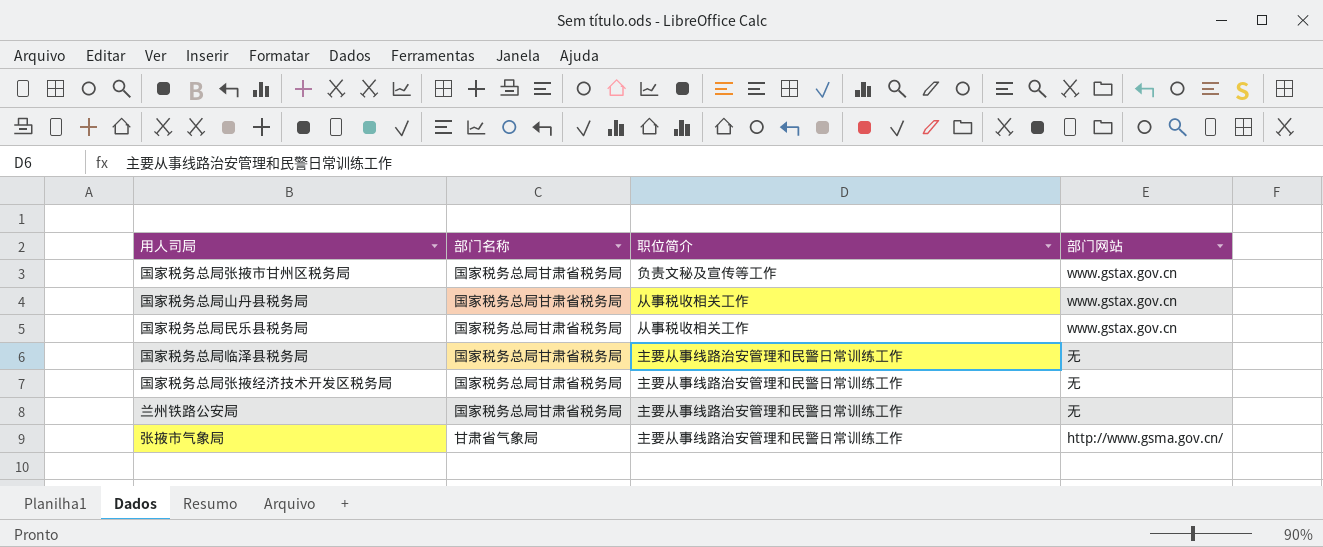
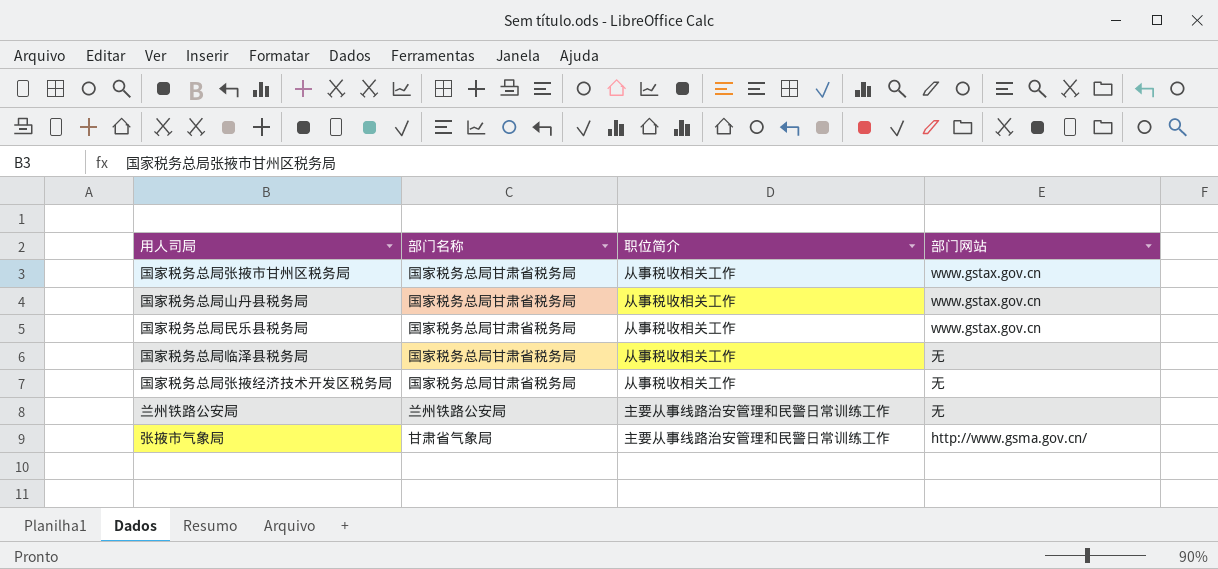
国家税务总局张掖市甘州区税务局 | 职位简介: 负责文秘及宣传等工作 -> 从事税收相关工作
国家税务总局临泽县税务局 | 职位简介: 主要从事线路治安管理和民警日常训练工作 -> 从事税收相关工作
国家税务总局张掖经济技术开发区税务局 | 职位简介: 主要从事线路治安管理和民警日常训练工作 -> 从事税收相关工作
兰州铁路公安局 | 部门名称: 国家税务总局甘肃省税务局 -> 兰州铁路公安局

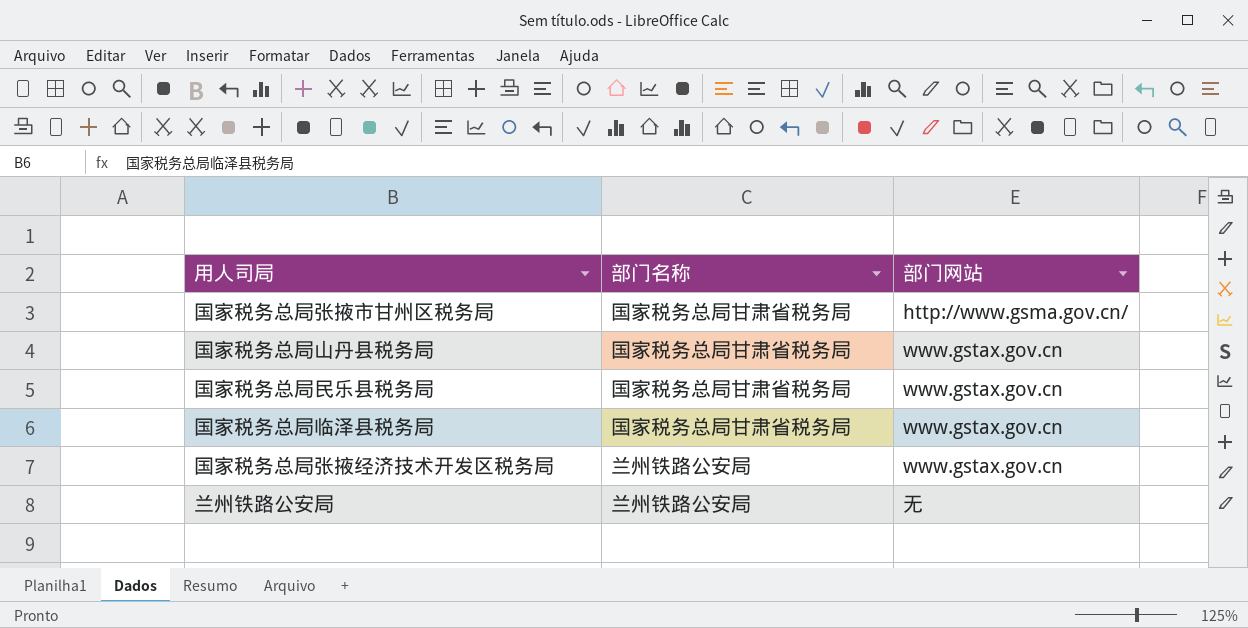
column 职位简介 | position: 3 -> none
row 张掖市气象局: 甘肃省气象局 | 主要从事线路治安管理和民警日常训练工作 | http://www.gsma.gov.cn/ -> none
国家税务总局张掖市甘州区税务局 | 部门网站: www.gstax.gov.cn -> http://www.gsma.gov.cn/
国家税务总局临泽县税务局 | 部门网站: 无 -> www.gstax.gov.cn
国家税务总局张掖经济技术开发区税务局 | 部门名称: 国家税务总局甘肃省税务局 -> 兰州铁路公安局
国家税务总局张掖经济技术开发区税务局 | 部门网站: 无 -> www.gstax.gov.cn

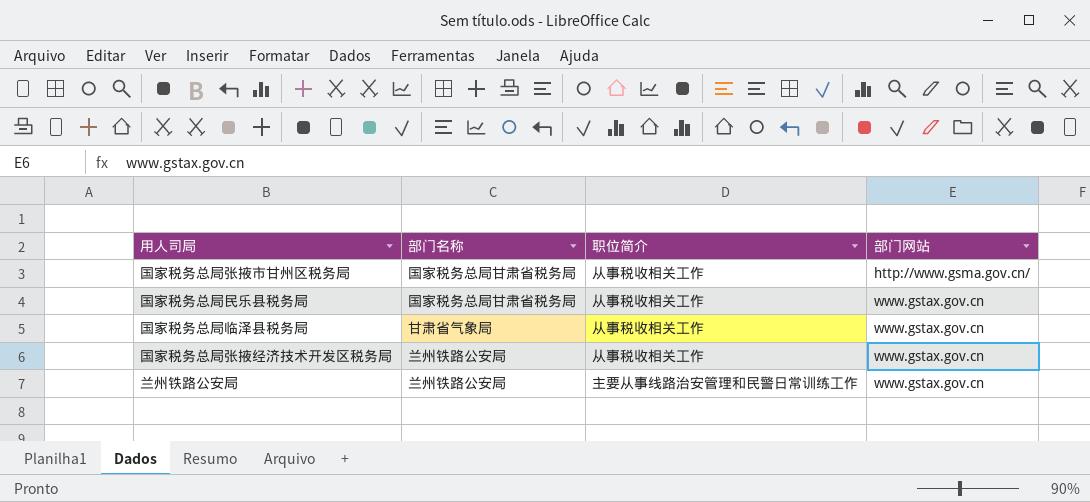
column 职位简介 | position: none -> 3
row 国家税务总局山丹县税务局: 国家税务总局甘肃省税务局 | www.gstax.gov.cn -> none
国家税务总局临泽县税务局 | 部门名称: 国家税务总局甘肃省税务局 -> 甘肃省气象局
兰州铁路公安局 | 部门网站: 无 -> www.gstax.gov.cn

